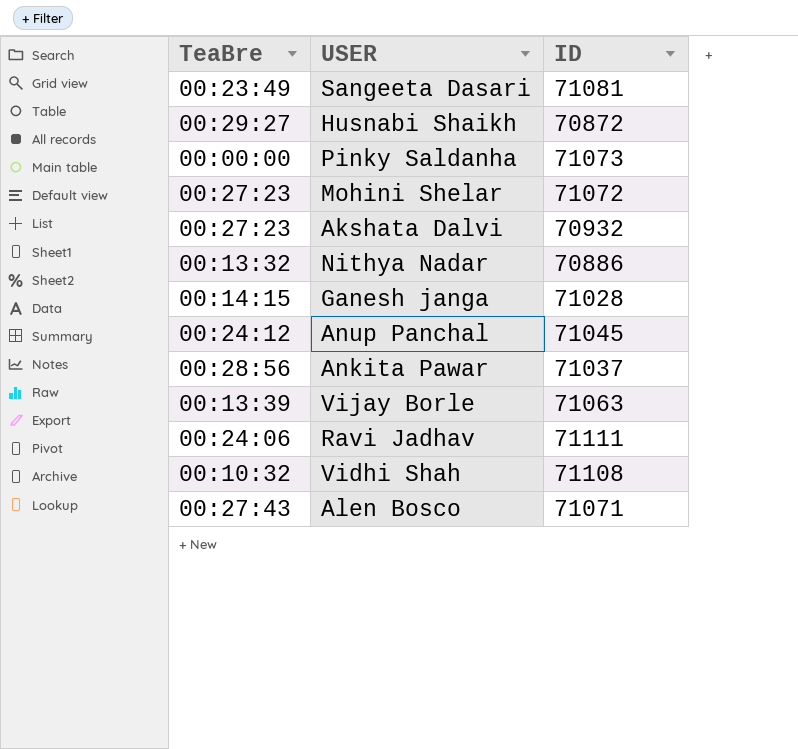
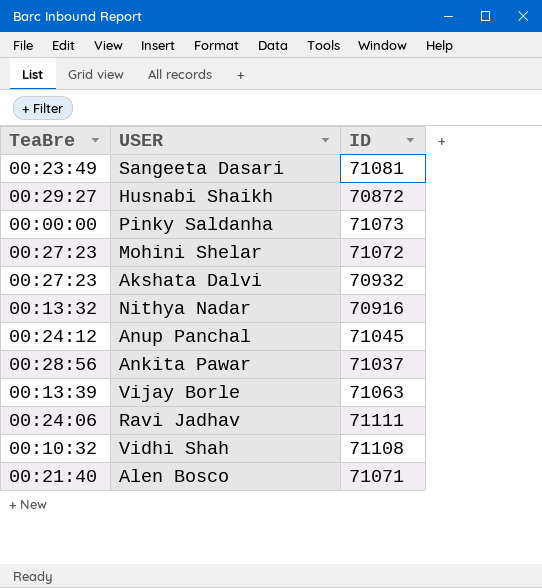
row Ganesh janga: 00:14:15 | 71028 -> none
Nithya Nadar | ID: 70886 -> 70916
Alen Bosco | TeaBre: 00:27:43 -> 00:21:40

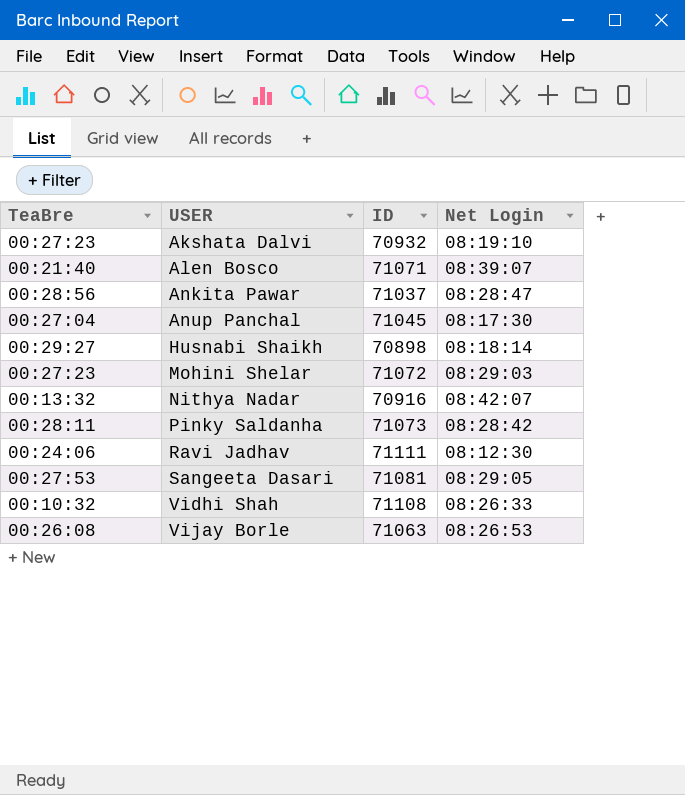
row order: none -> USER ascending
column Net Login | position: none -> 4
Anup Panchal | TeaBre: 00:24:12 -> 00:27:04
Husnabi Shaikh | ID: 70872 -> 70898
Pinky Saldanha | TeaBre: 00:00:00 -> 00:28:11
Sangeeta Dasari | TeaBre: 00:23:49 -> 00:27:53
Vijay Borle | TeaBre: 00:13:39 -> 00:26:08

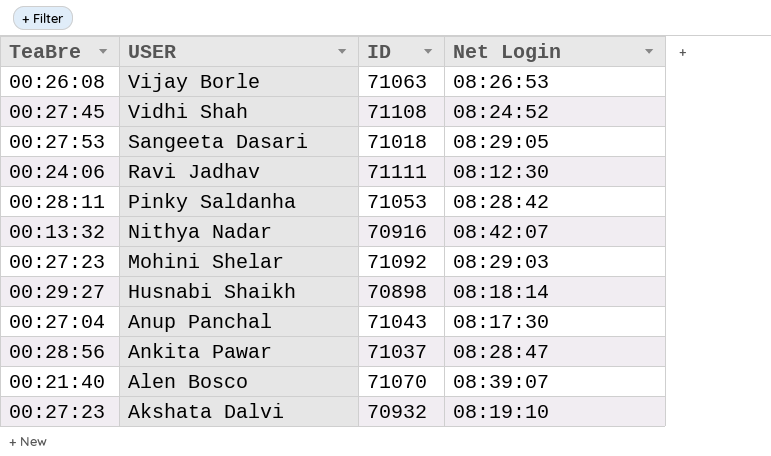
row order: USER ascending -> USER descending
Vidhi Shah | TeaBre: 00:10:32 -> 00:27:45
Vidhi Shah | Net Login: 08:26:33 -> 08:24:52
Sangeeta Dasari | ID: 71081 -> 71018
Pinky Saldanha | ID: 71073 -> 71053
Mohini Shelar | ID: 71072 -> 71092
Anup Panchal | ID: 71045 -> 71043
Alen Bosco | ID: 71071 -> 71070

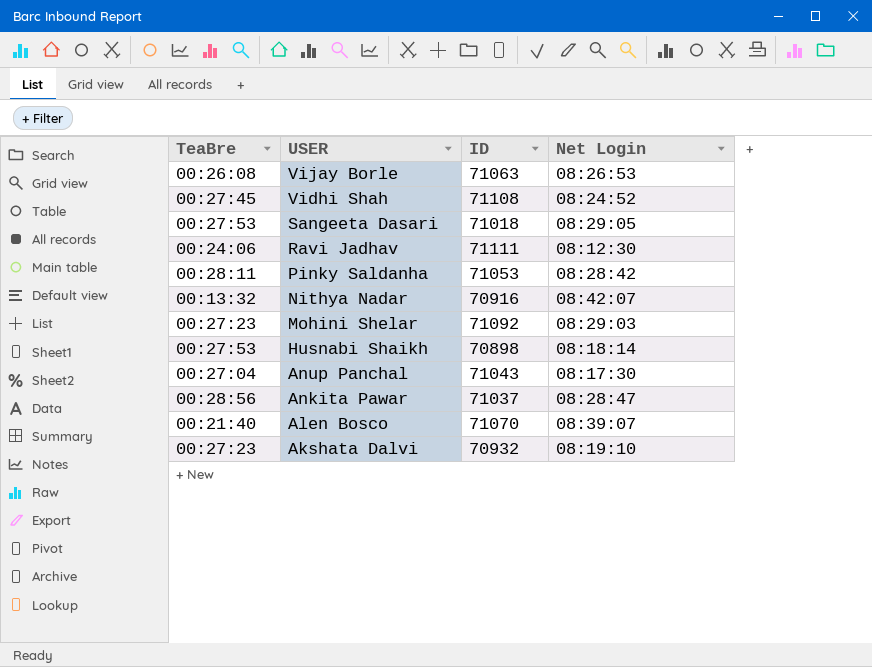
Husnabi Shaikh | TeaBre: 00:29:27 -> 00:27:53

